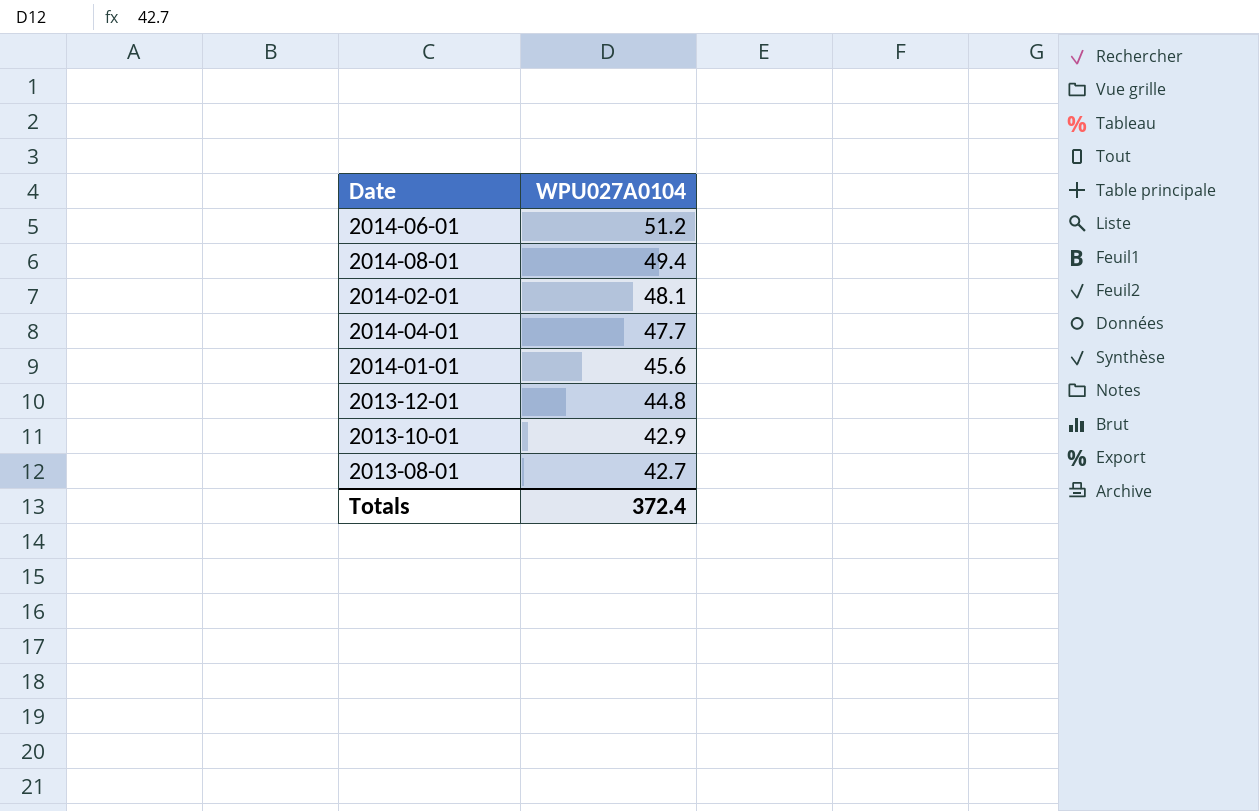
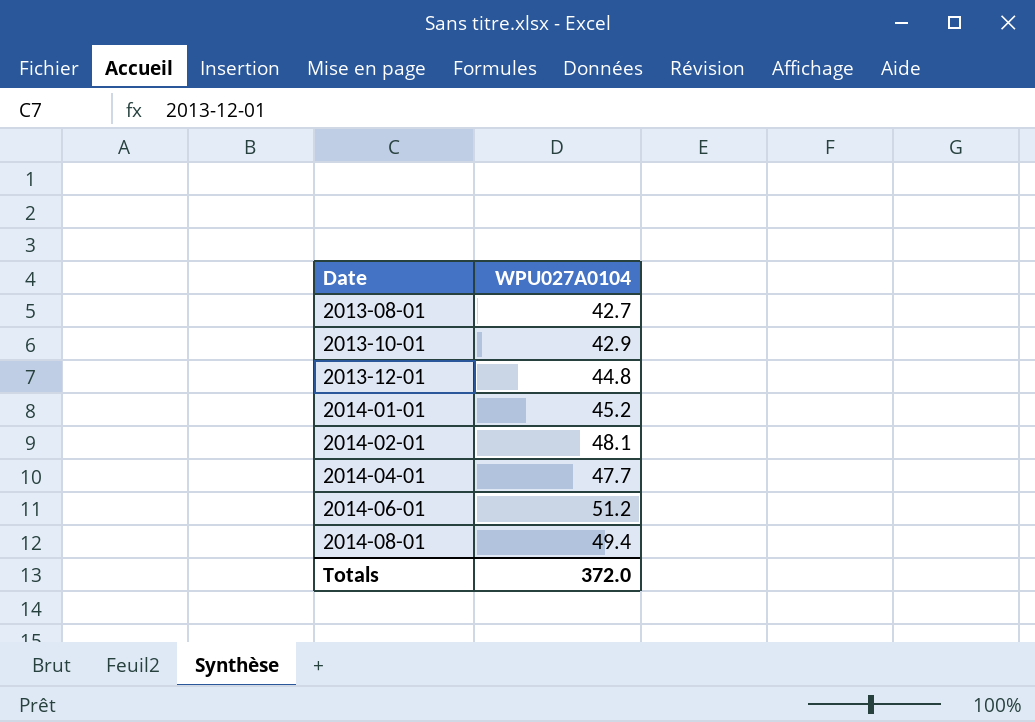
row order: WPU027A0104 descending -> Date ascending
2014-01-01 | WPU027A0104: 45.6 -> 45.2
Totals | WPU027A0104: 372.4 -> 372.0

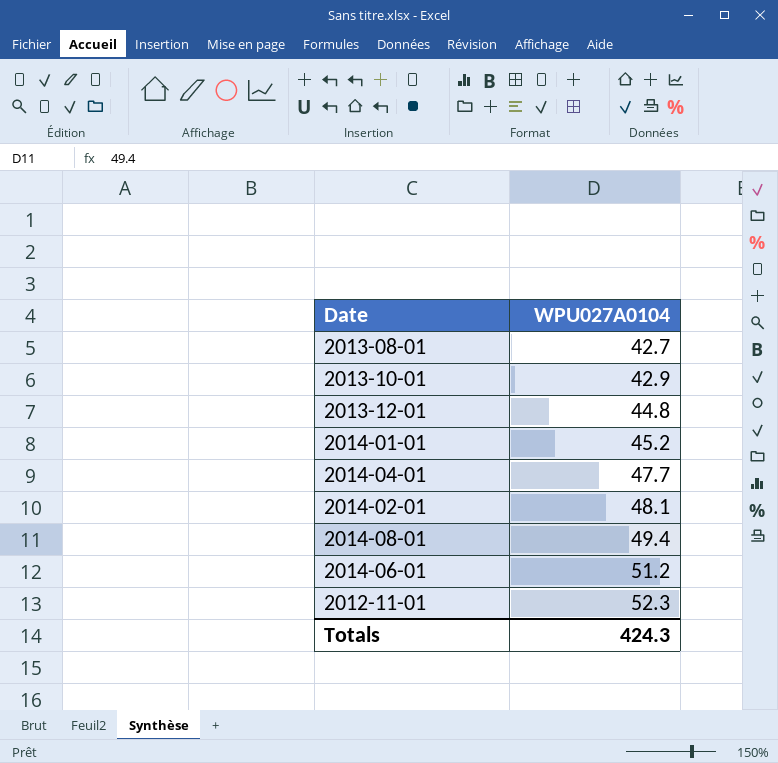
row order: Date ascending -> WPU027A0104 ascending
row 2012-11-01: none -> 52.3
Totals | WPU027A0104: 372.0 -> 424.3

